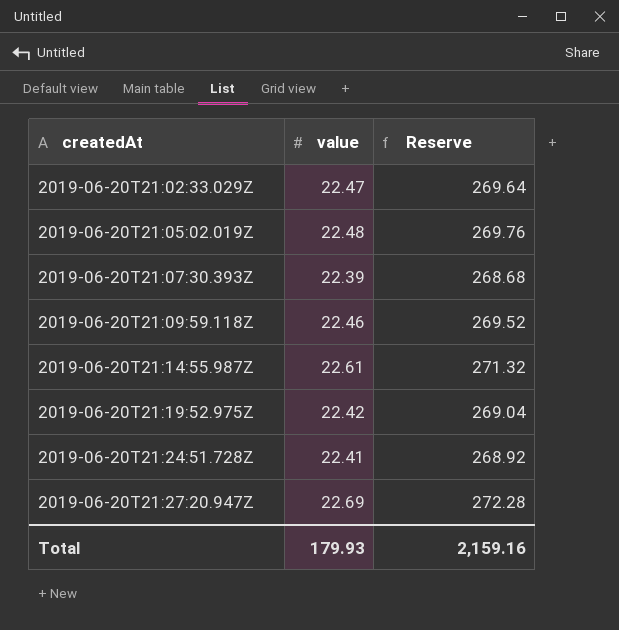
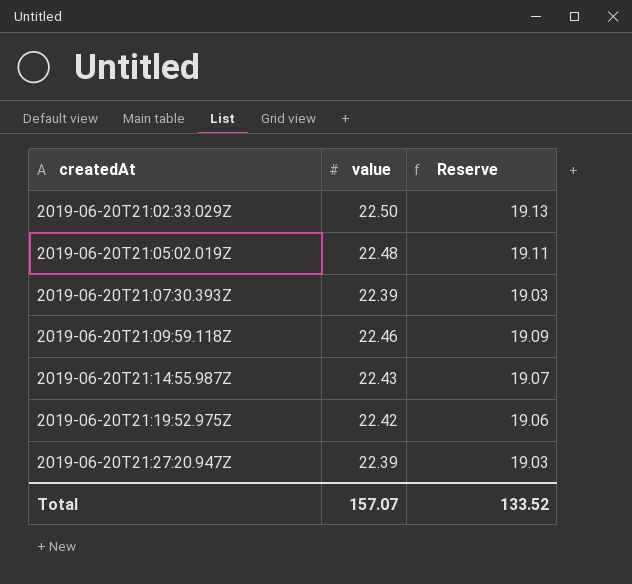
column Reserve | formula: [value] * 12 -> [value] * 0.85
row 2019-06-20T21:24:51.728Z: 22.41 | 268.92 -> none
2019-06-20T21:02:33.029Z | value: 22.47 -> 22.50
2019-06-20T21:14:55.987Z | value: 22.61 -> 22.43
2019-06-20T21:27:20.947Z | value: 22.69 -> 22.39
Total | value: 179.93 -> 157.07
Total | Reserve: 2,159.16 -> 133.52

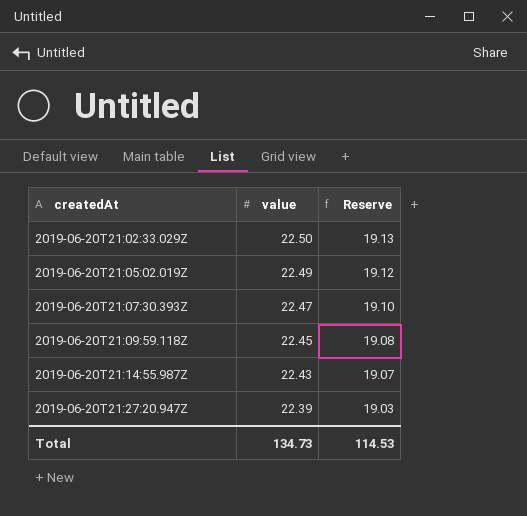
row 2019-06-20T21:19:52.975Z: 22.42 | 19.06 -> none
2019-06-20T21:05:02.019Z | value: 22.48 -> 22.49
2019-06-20T21:05:02.019Z | Reserve: 19.11 -> 19.12
2019-06-20T21:07:30.393Z | value: 22.39 -> 22.47
2019-06-20T21:07:30.393Z | Reserve: 19.03 -> 19.10
2019-06-20T21:09:59.118Z | value: 22.46 -> 22.45
2019-06-20T21:09:59.118Z | Reserve: 19.09 -> 19.08
Total | value: 157.07 -> 134.73
Total | Reserve: 133.52 -> 114.53

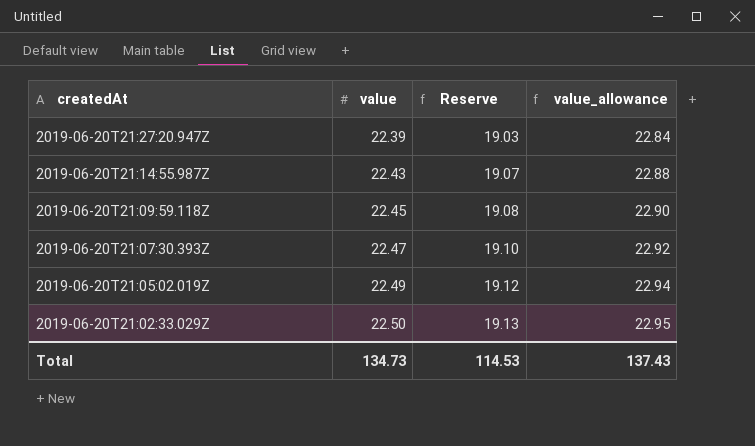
row order: createdAt ascending -> createdAt descending
column value_allowance | formula: none -> [value] * 1.02

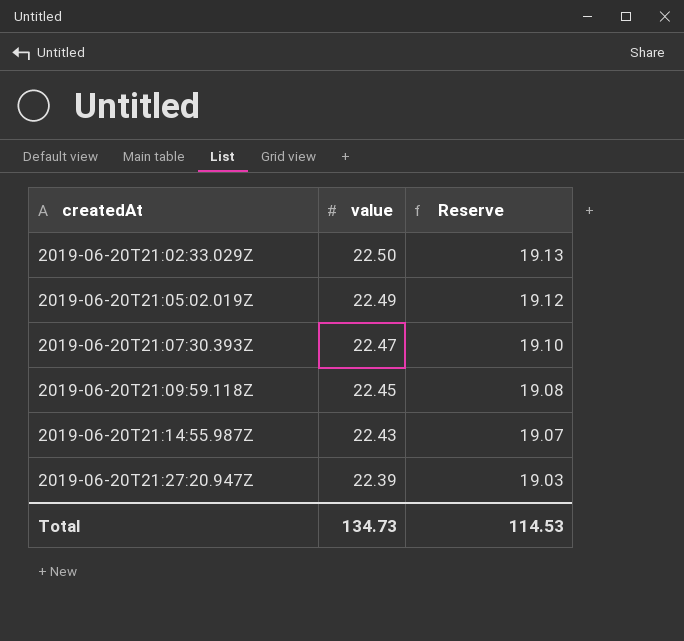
row order: createdAt descending -> createdAt ascending
column value_allowance | formula: [value] * 1.02 -> none

